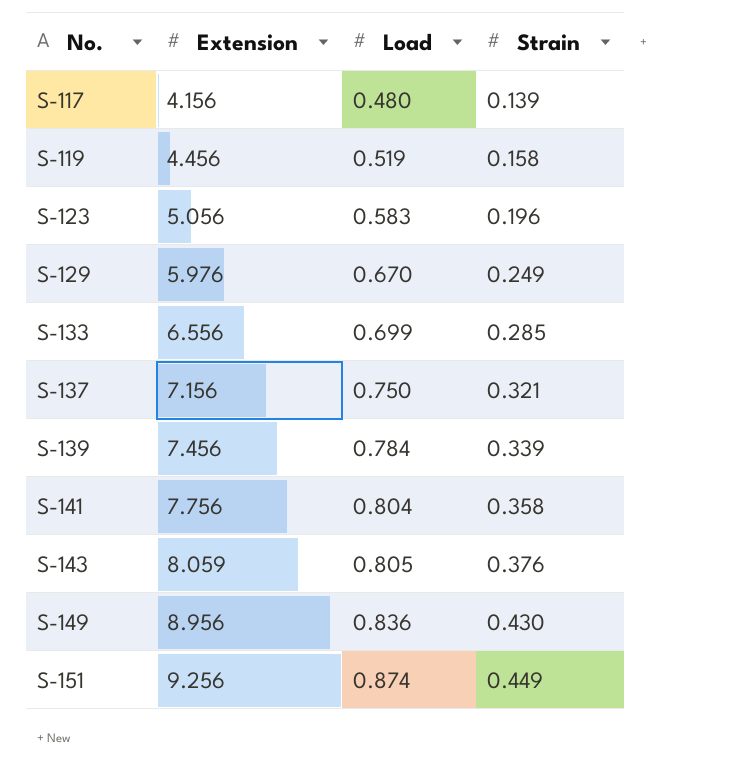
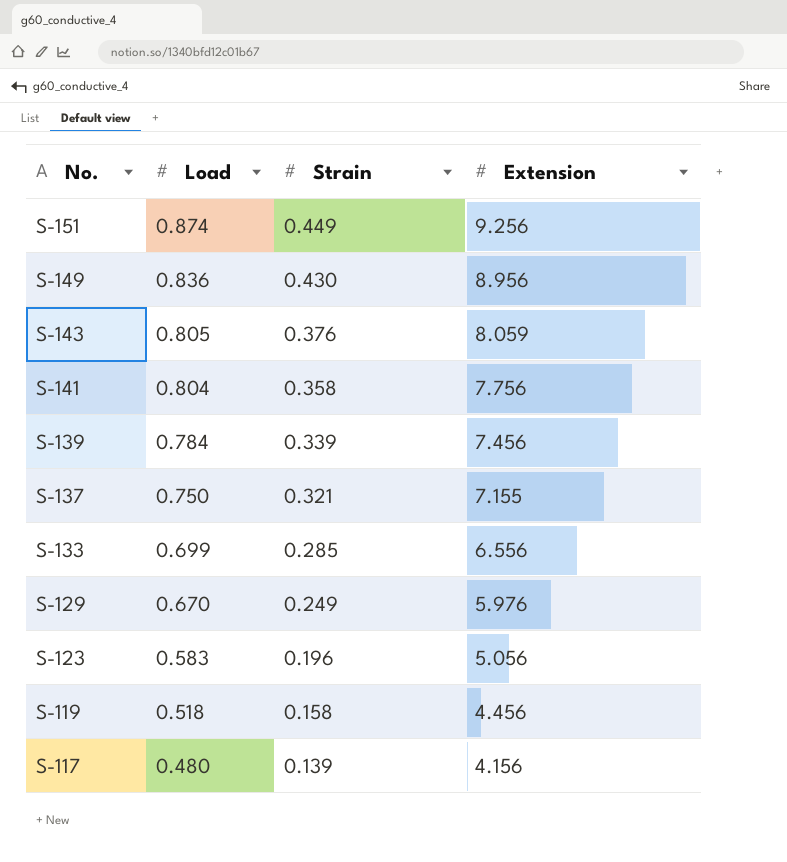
row order: No. ascending -> No. descending
column Extension | position: 2 -> 4
S-137 | Extension: 7.156 -> 7.155
S-119 | Load: 0.519 -> 0.518

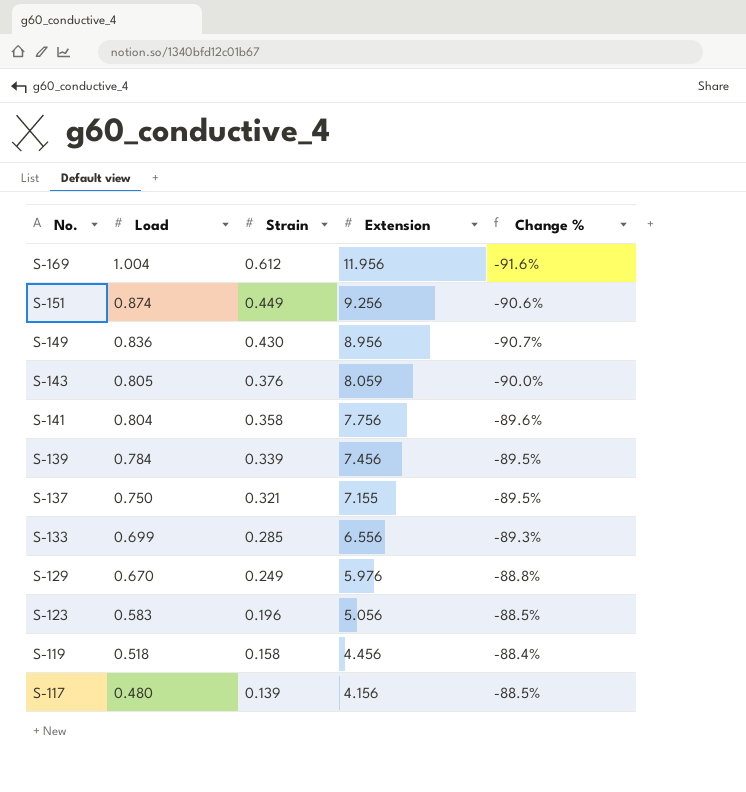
column Change % | formula: none -> ([Load] - [Extension]) / [Extension]
row S-169: none -> 1.004 | 0.612 | 11.956 | -91.6%

